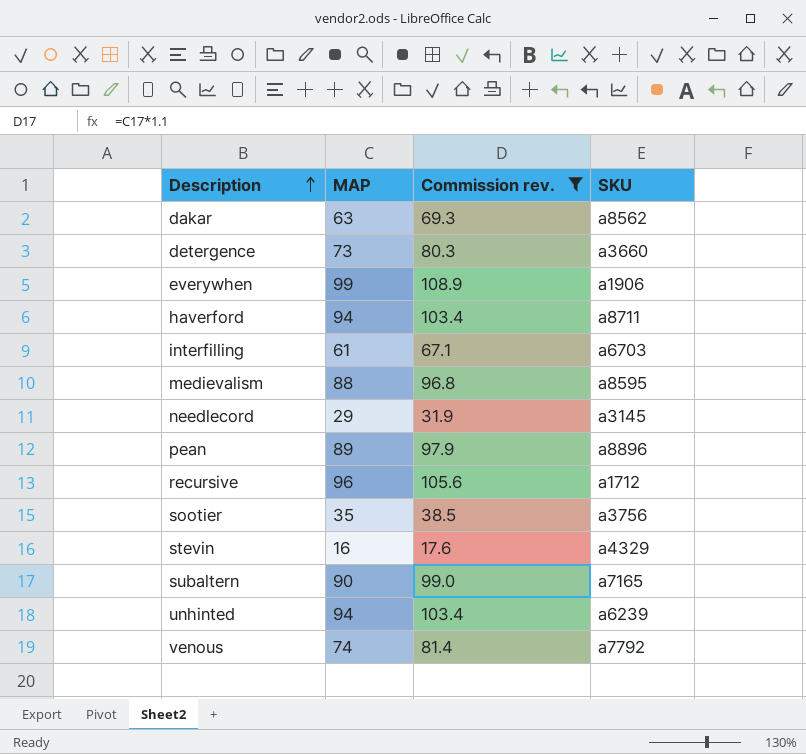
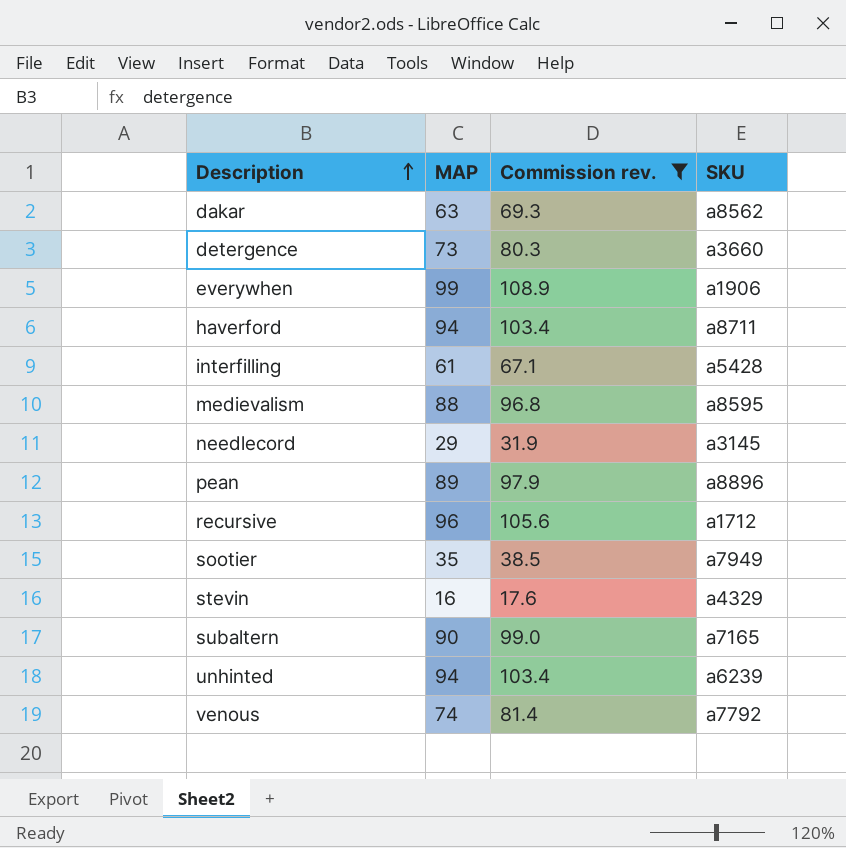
interfilling | SKU: a6703 -> a5428
sootier | SKU: a3756 -> a7949

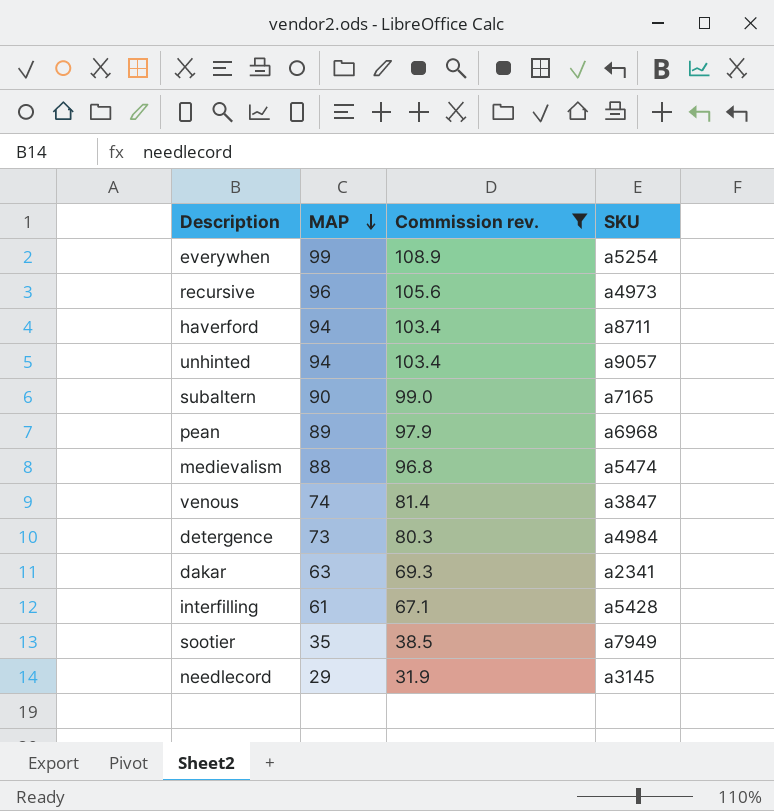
row order: Description ascending -> MAP descending
row stevin: 16 | 17.6 | a4329 -> none
everywhen | SKU: a1906 -> a5254
recursive | SKU: a1712 -> a4973
unhinted | SKU: a6239 -> a9057
pean | SKU: a8896 -> a6968
medievalism | SKU: a8595 -> a5474
venous | SKU: a7792 -> a3847
detergence | SKU: a3660 -> a4984
dakar | SKU: a8562 -> a2341

